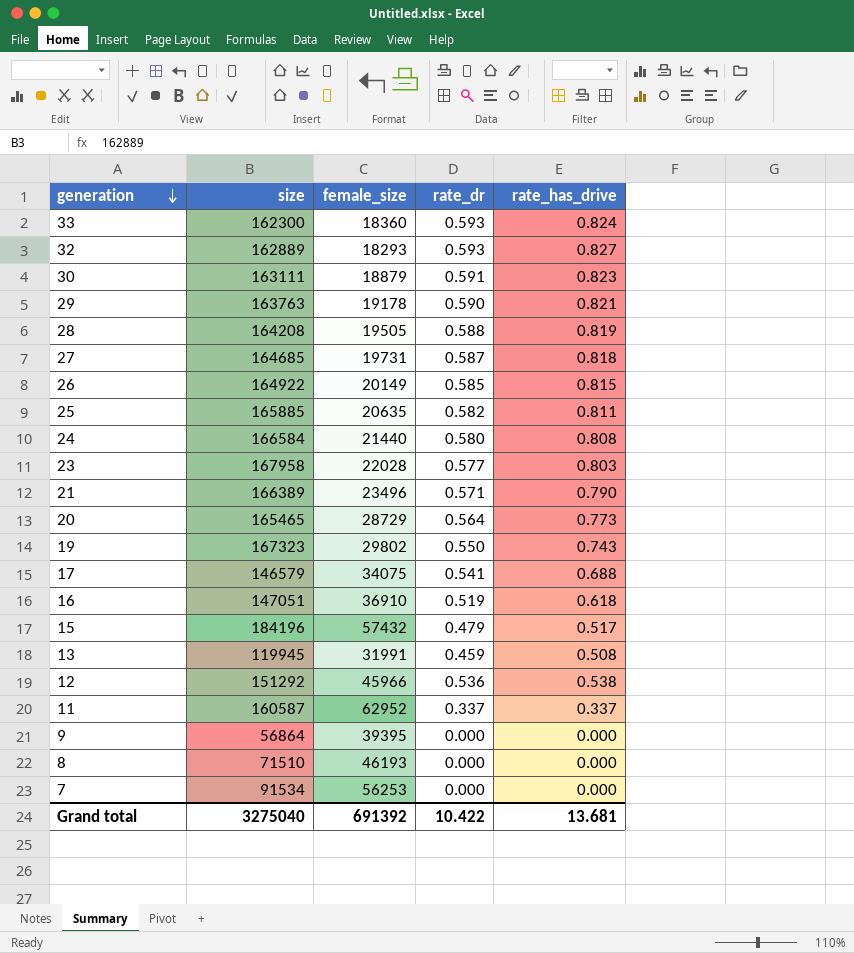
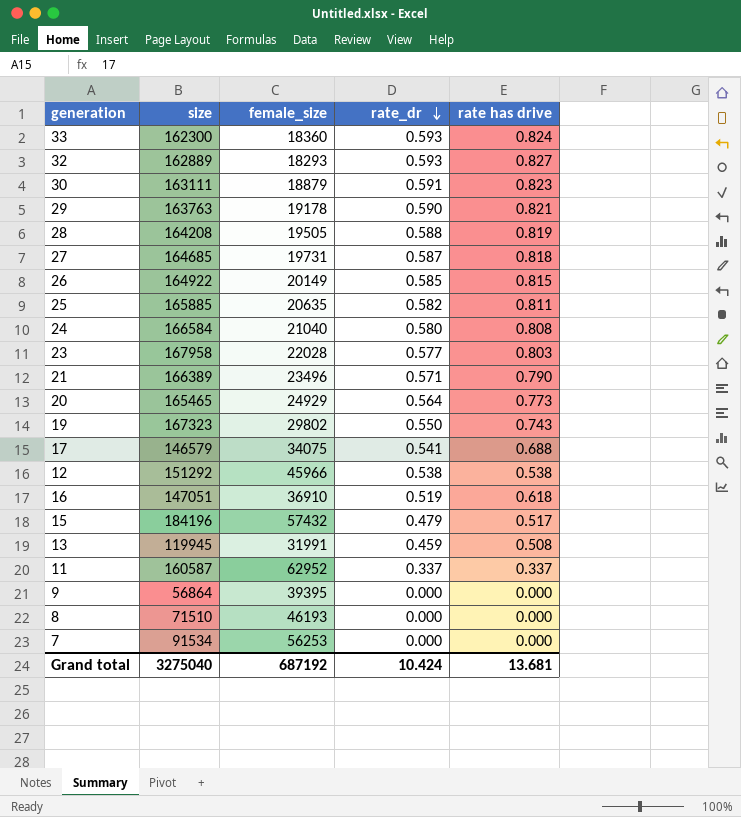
row order: generation descending -> rate_dr descending
column name: rate_has_drive -> rate has drive
24 | female_size: 21440 -> 21040
20 | female_size: 28729 -> 24929
12 | rate_dr: 0.536 -> 0.538
Grand total | female_size: 691392 -> 687192
Grand total | rate_dr: 10.422 -> 10.424

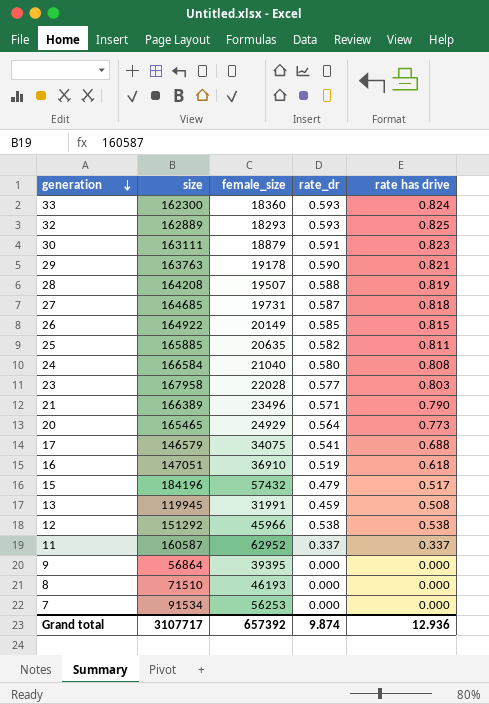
row order: rate_dr descending -> generation descending
row 19: 167323 | 29802 | 0.550 | 0.743 -> none
32 | rate has drive: 0.827 -> 0.825
28 | female_size: 19505 -> 19507
Grand total | size: 3275040 -> 3107717
Grand total | female_size: 687192 -> 657392
Grand total | rate_dr: 10.424 -> 9.874
Grand total | rate has drive: 13.681 -> 12.936

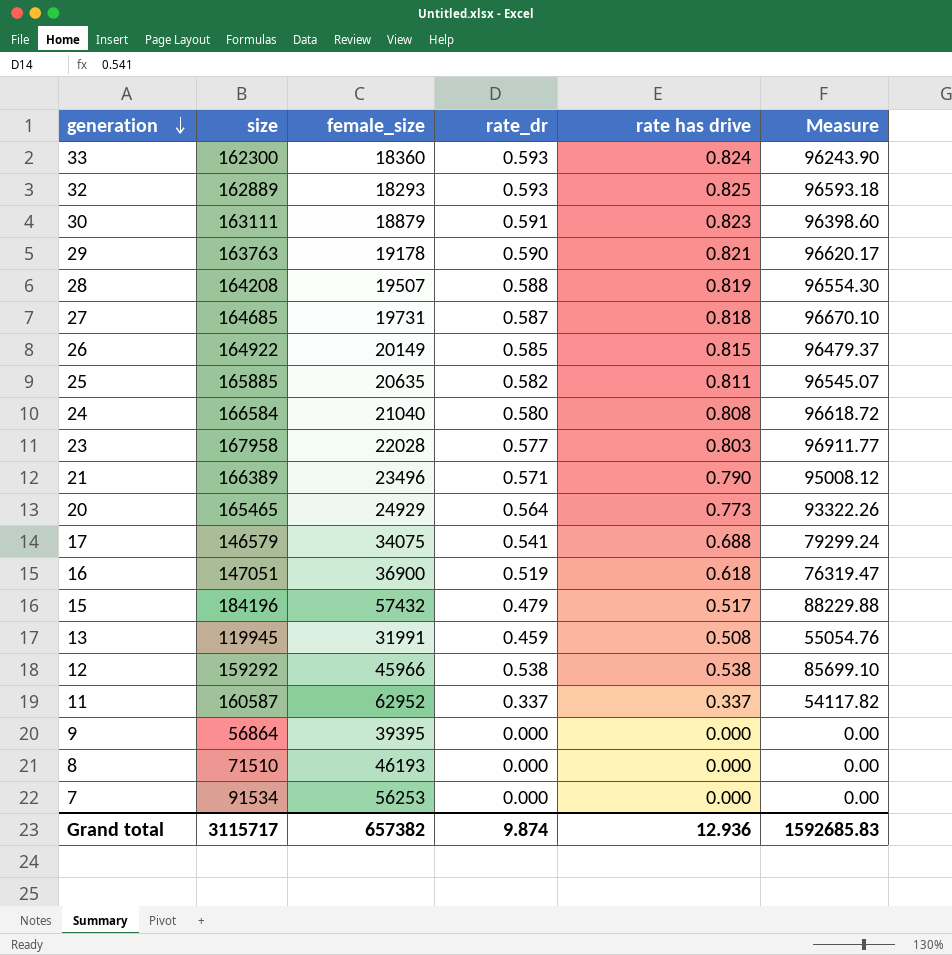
column Measure | formula: none -> [size] * [rate_dr]
16 | female_size: 36910 -> 36900
12 | size: 151292 -> 159292
Grand total | size: 3107717 -> 3115717
Grand total | female_size: 657392 -> 657382

